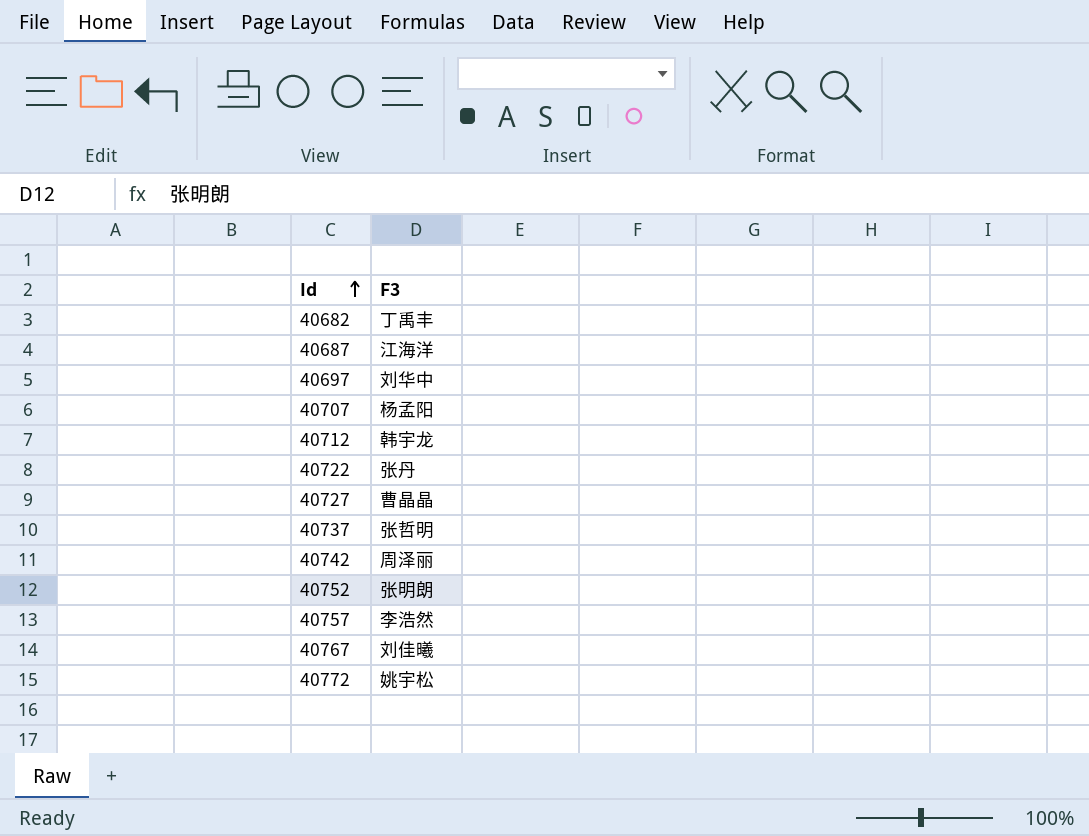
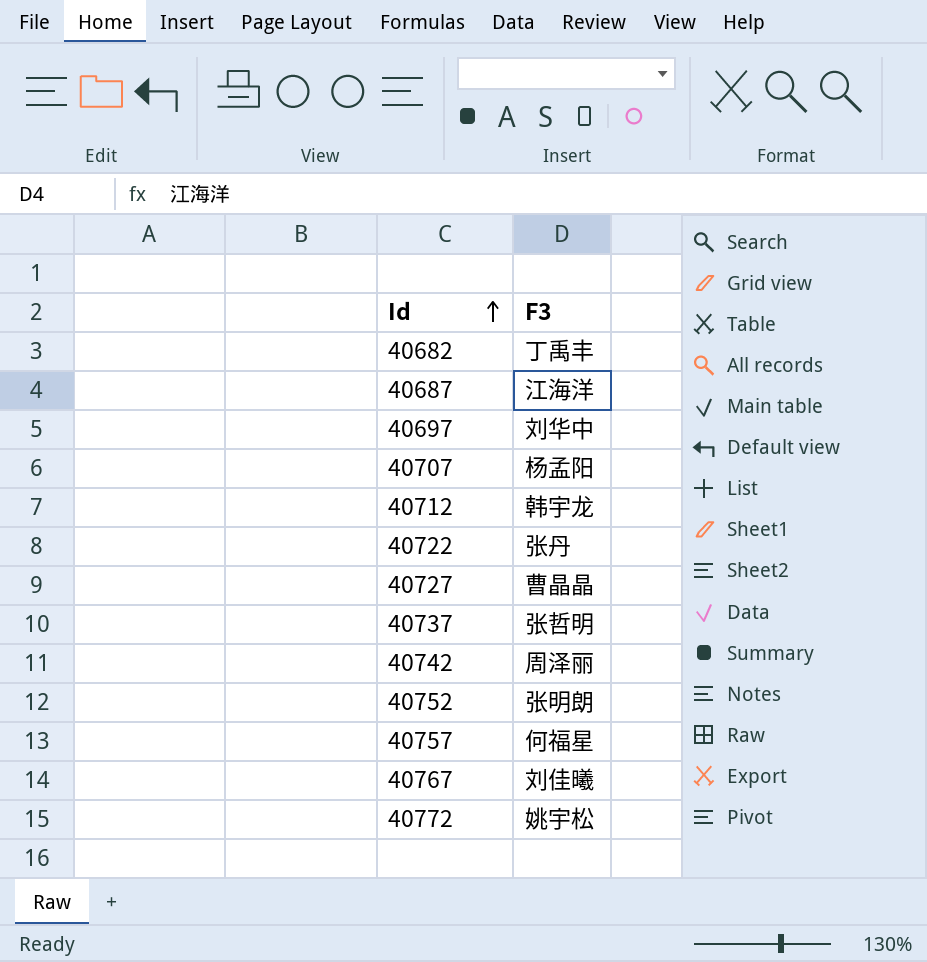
40757 | F3: 李浩然 -> 何福星

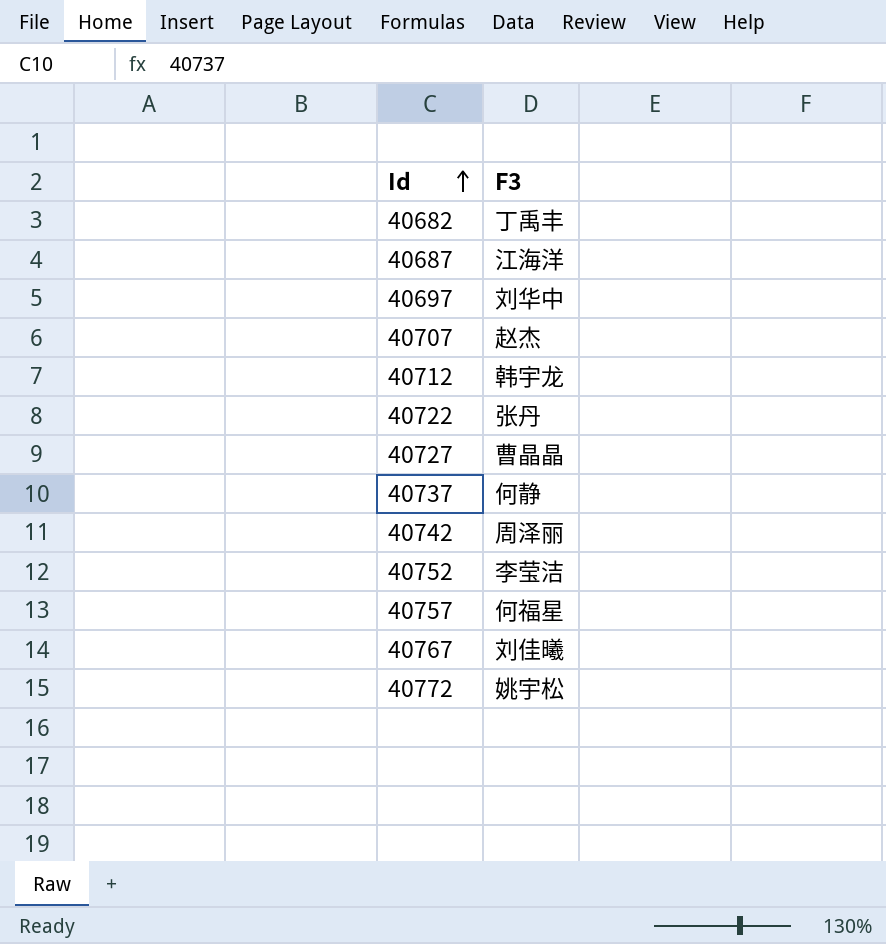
40707 | F3: 杨孟阳 -> 赵杰
40737 | F3: 张哲明 -> 何静
40752 | F3: 张明朗 -> 李莹洁

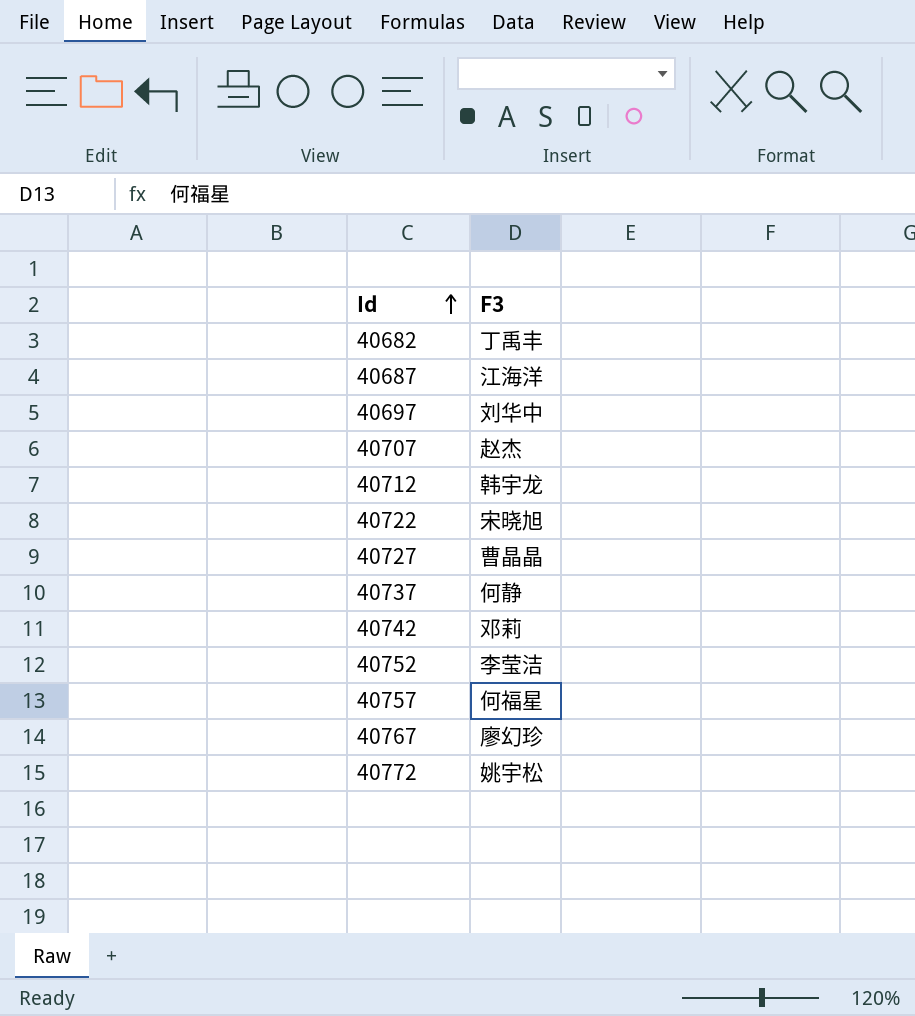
40722 | F3: 张丹 -> 宋晓旭
40742 | F3: 周泽丽 -> 邓莉
40767 | F3: 刘佳曦 -> 廖幻珍

